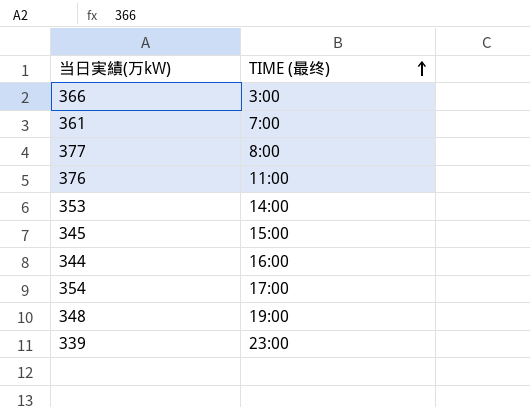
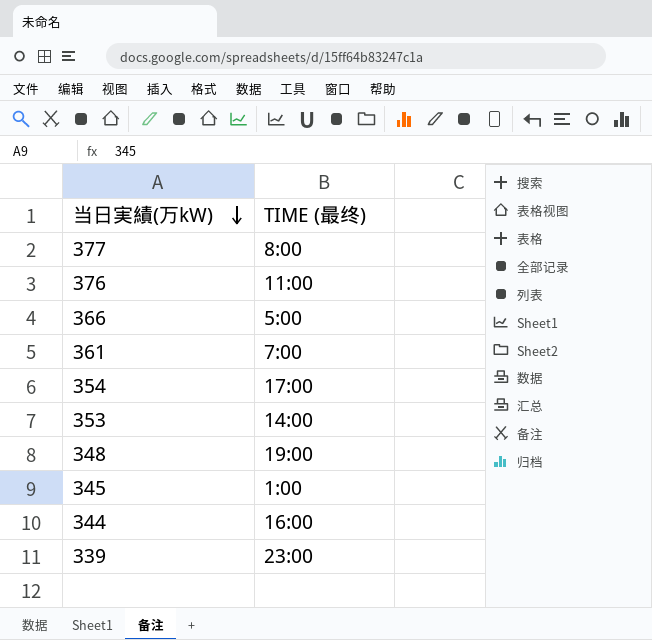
row order: TIME (最终) ascending -> 当日実績(万kW) descending
366 | TIME (最终): 3:00 -> 5:00
345 | TIME (最终): 15:00 -> 1:00

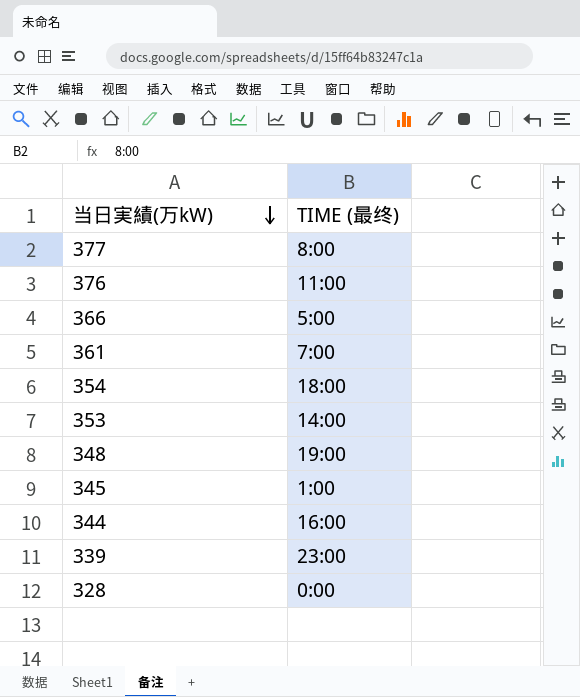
354 | TIME (最终): 17:00 -> 18:00
row 328: none -> 0:00

